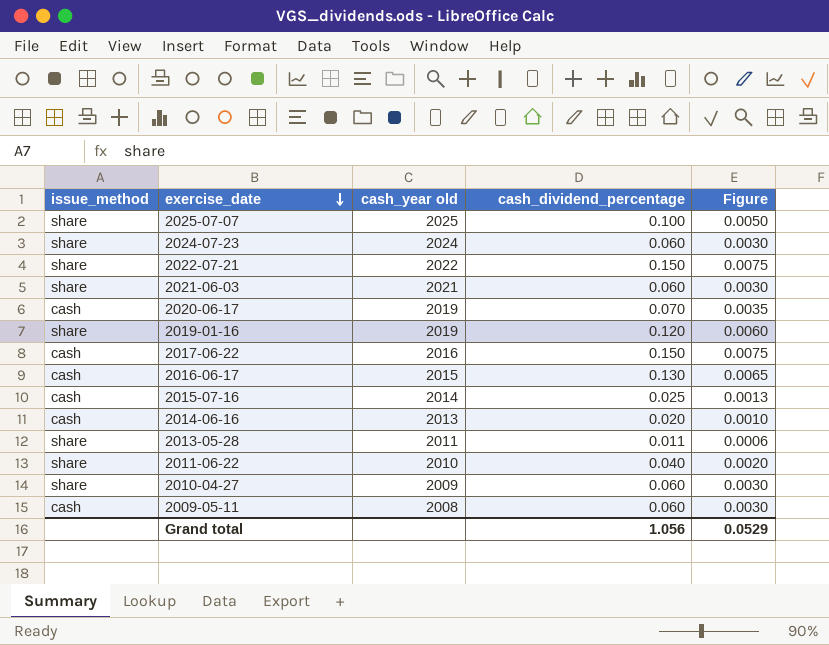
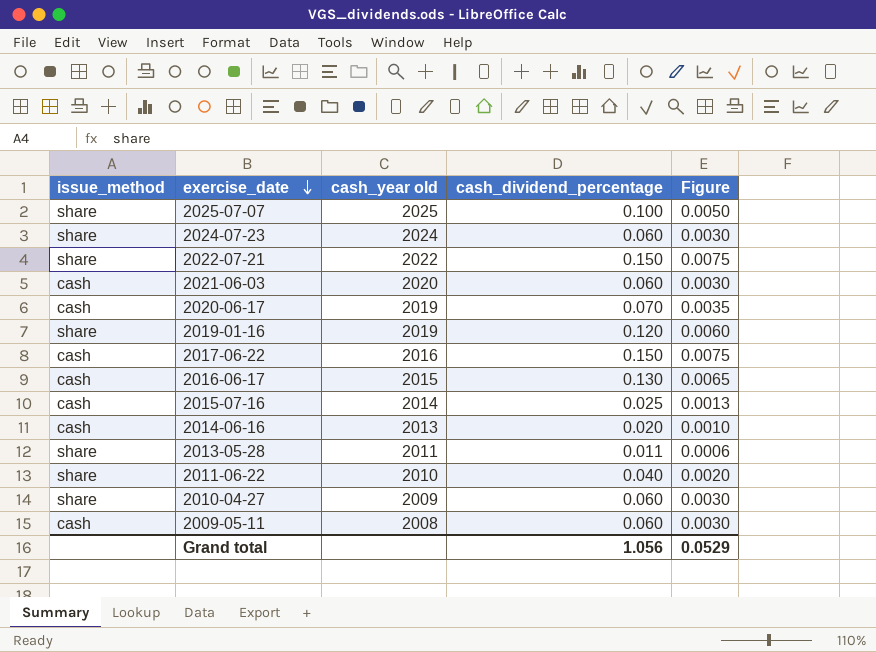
2021-06-03 | issue_method: share -> cash
2021-06-03 | cash_year old: 2021 -> 2020

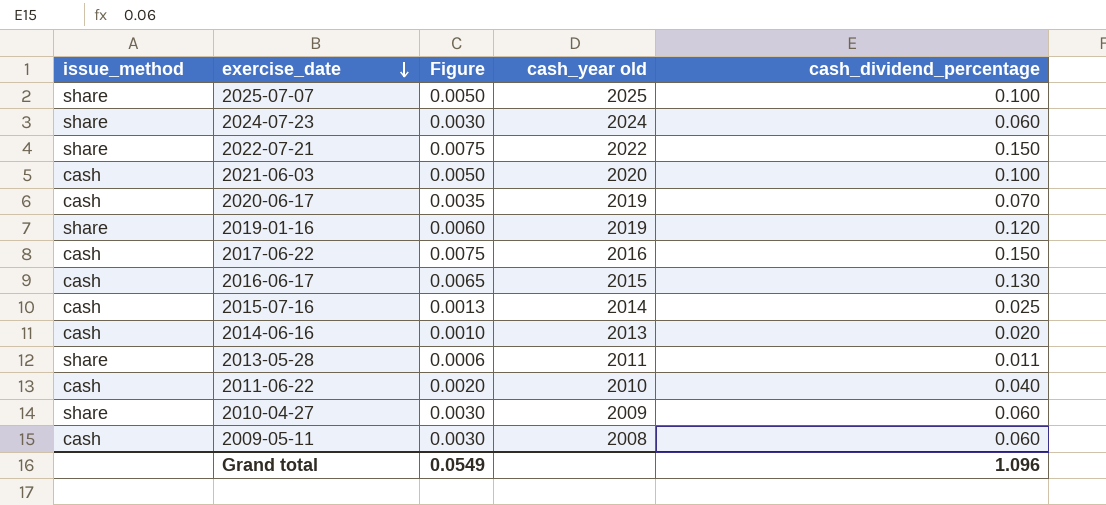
column Figure | position: 5 -> 3
2021-06-03 | Figure: 0.0030 -> 0.0050
2021-06-03 | cash_dividend_percentage: 0.060 -> 0.100
2011-06-22 | issue_method: share -> cash
Grand total | Figure: 0.0529 -> 0.0549
Grand total | cash_dividend_percentage: 1.056 -> 1.096

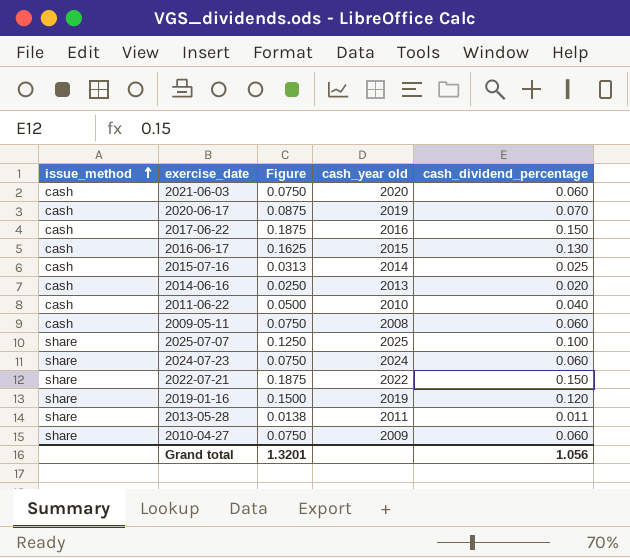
row order: exercise_date descending -> issue_method ascending
column Figure | formula: [cash_dividend_percentage] * 0.05 -> [cash_dividend_percentage] * 1.25
2021-06-03 | cash_dividend_percentage: 0.100 -> 0.060
Grand total | Figure: 0.0549 -> 1.3201
Grand total | cash_dividend_percentage: 1.096 -> 1.056

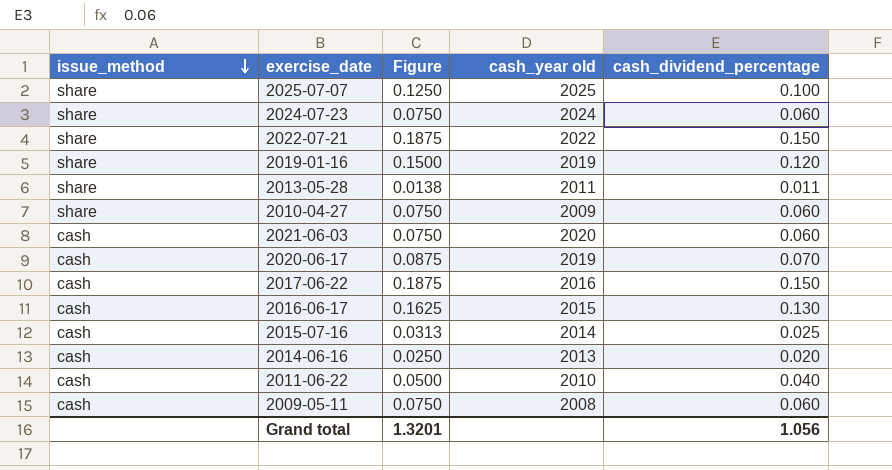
row order: issue_method ascending -> issue_method descending

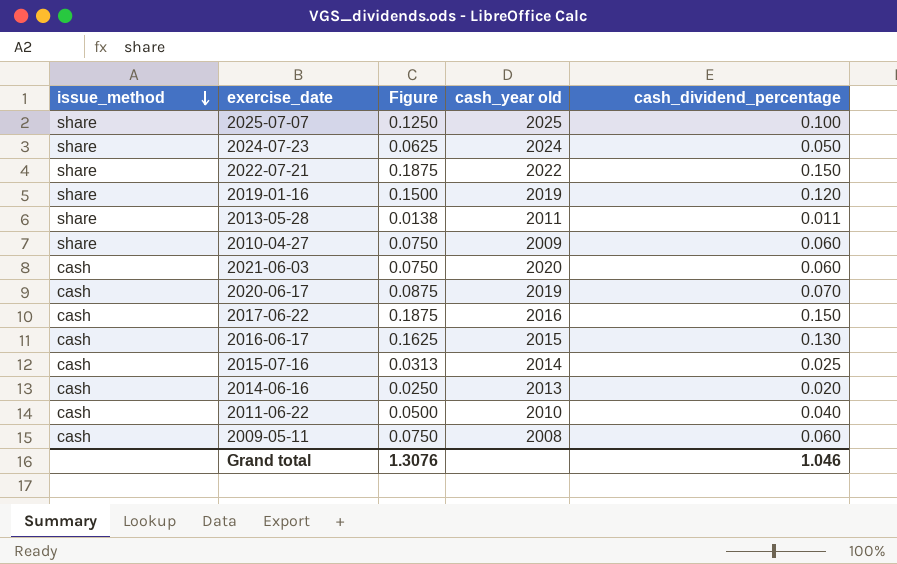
2024-07-23 | Figure: 0.0750 -> 0.0625
2024-07-23 | cash_dividend_percentage: 0.060 -> 0.050
Grand total | Figure: 1.3201 -> 1.3076
Grand total | cash_dividend_percentage: 1.056 -> 1.046

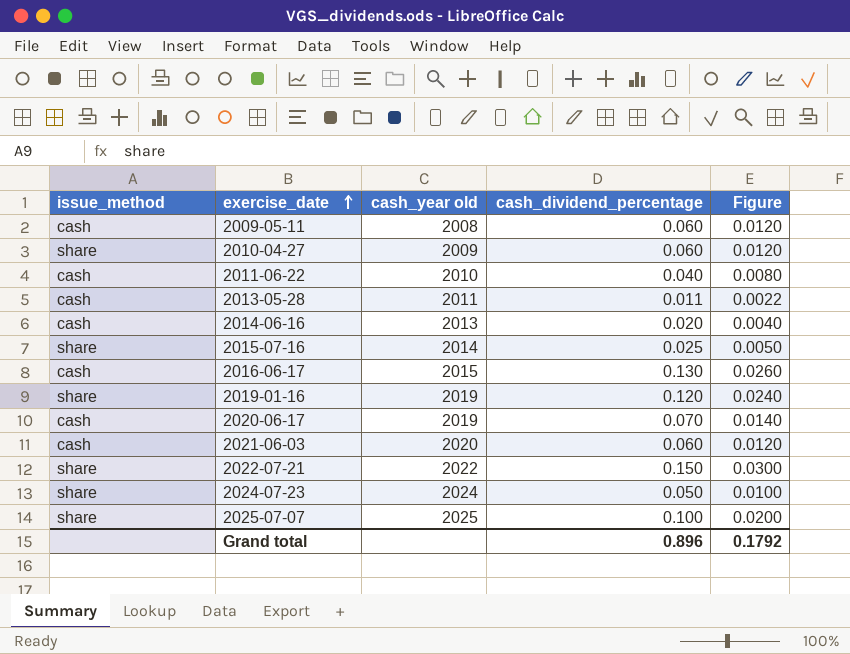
row order: issue_method descending -> exercise_date ascending
column Figure | formula: [cash_dividend_percentage] * 1.25 -> [cash_dividend_percentage] * 0.2
column Figure | position: 3 -> 5
row 2017-06-22: cash | 0.1875 | 2016 | 0.150 -> none
2013-05-28 | issue_method: share -> cash
2015-07-16 | issue_method: cash -> share
Grand total | cash_dividend_percentage: 1.046 -> 0.896
Grand total | Figure: 1.3076 -> 0.1792

